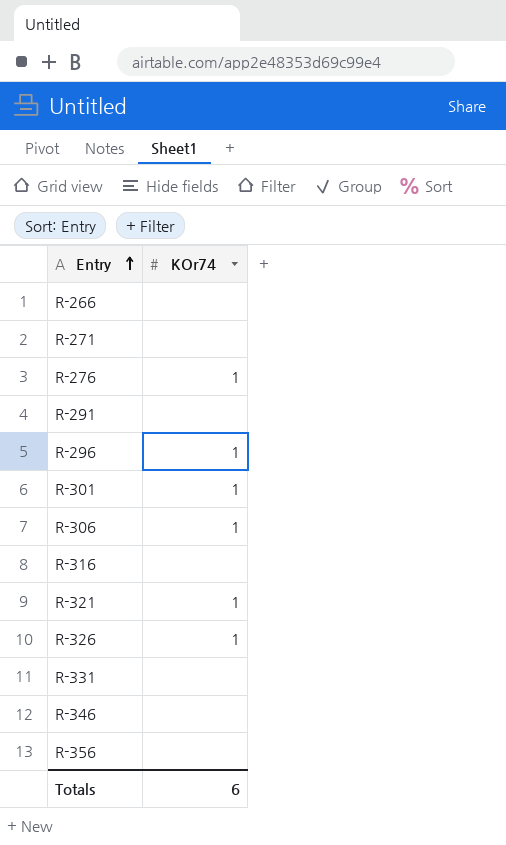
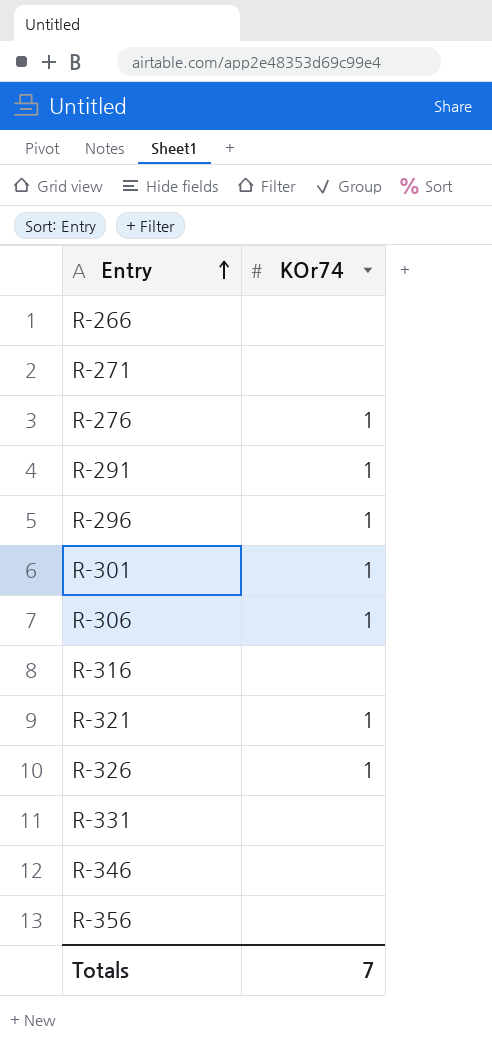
R-291 | KOr74: none -> 1
Totals | KOr74: 6 -> 7

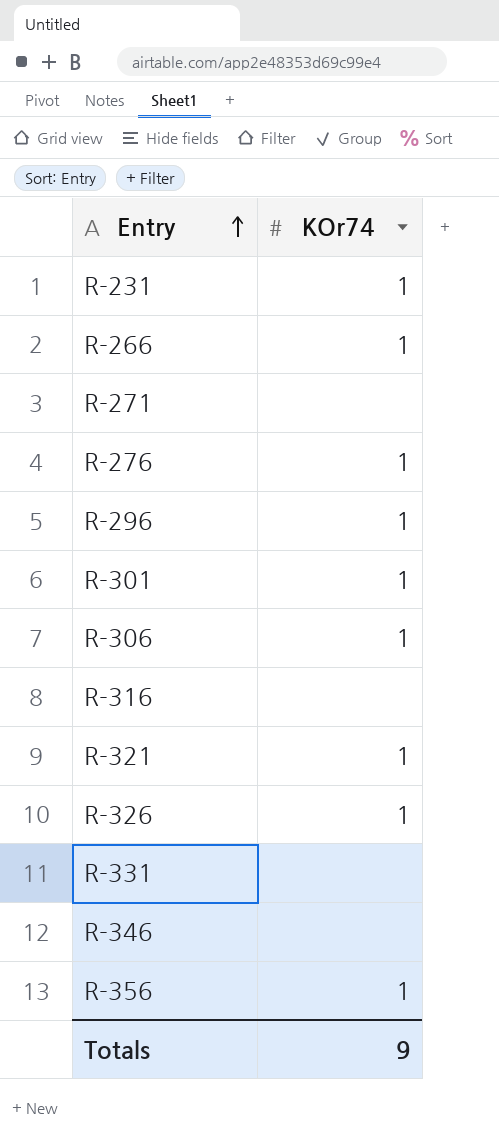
row R-291: 1 -> none
row R-231: none -> 1
R-266 | KOr74: none -> 1
R-356 | KOr74: none -> 1
Totals | KOr74: 7 -> 9

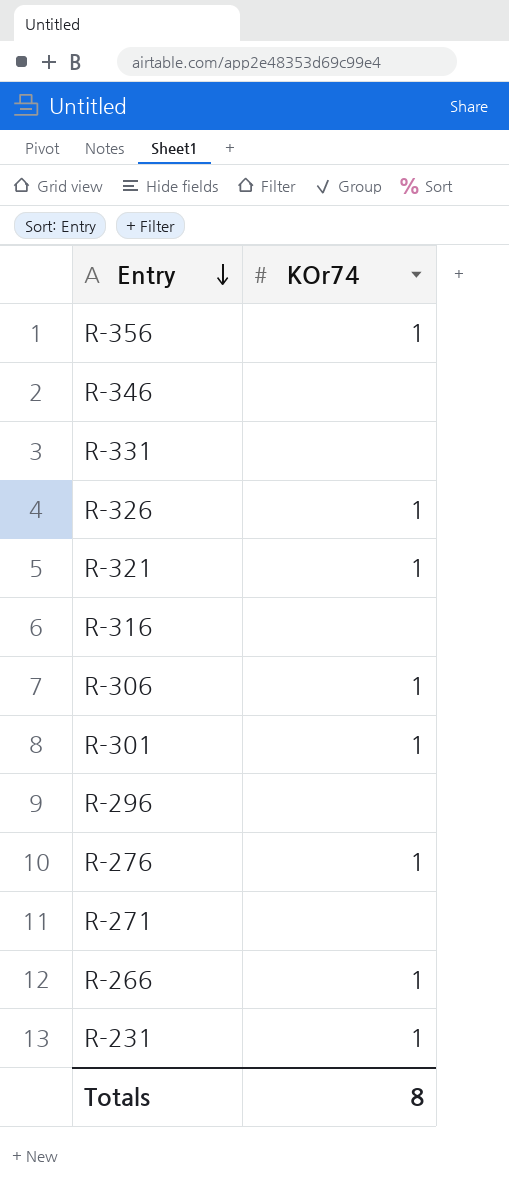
row order: Entry ascending -> Entry descending
R-296 | KOr74: 1 -> none
Totals | KOr74: 9 -> 8

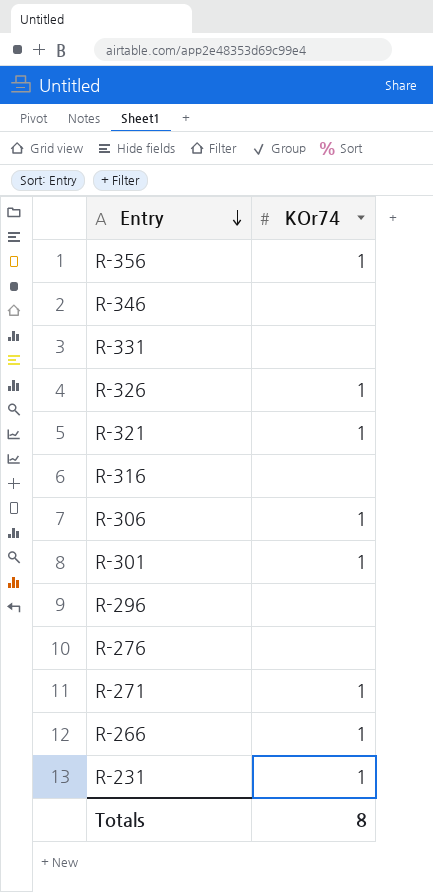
R-276 | KOr74: 1 -> none
R-271 | KOr74: none -> 1

